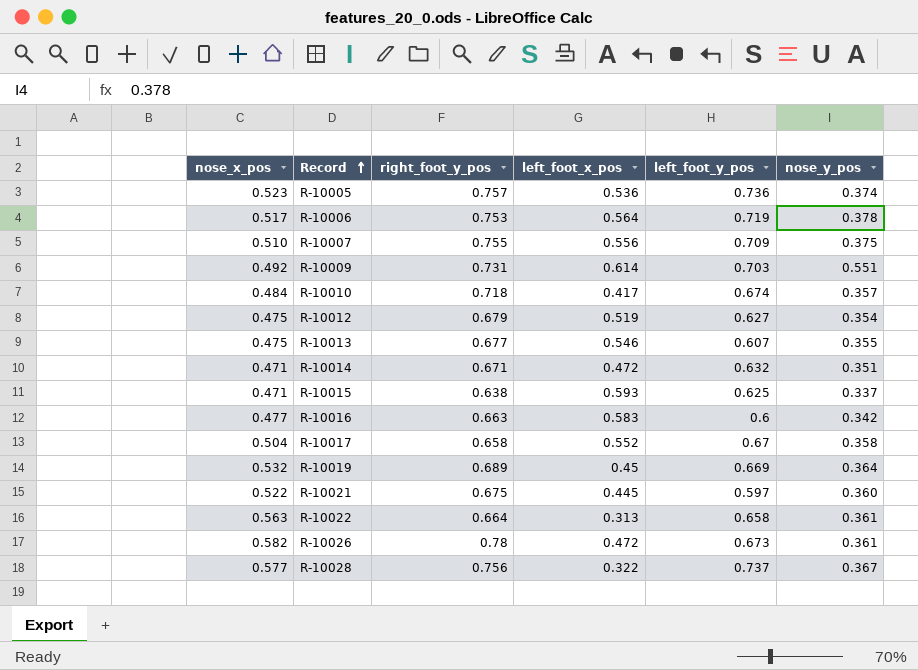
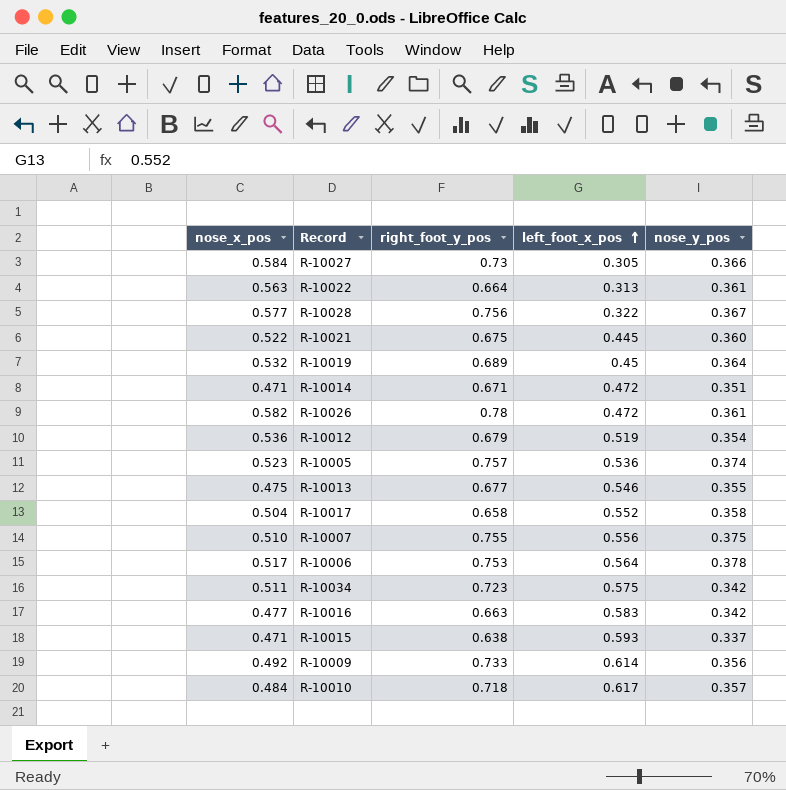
row order: Record ascending -> left_foot_x_pos ascending
column left_foot_y_pos | position: 5 -> none
row R-10027: none -> 0.584 | 0.73 | 0.305 | 0.366
R-10012 | nose_x_pos: 0.475 -> 0.536
row R-10034: none -> 0.511 | 0.723 | 0.575 | 0.342
R-10009 | right_foot_y_pos: 0.731 -> 0.733
R-10009 | nose_y_pos: 0.551 -> 0.356
R-10010 | left_foot_x_pos: 0.417 -> 0.617

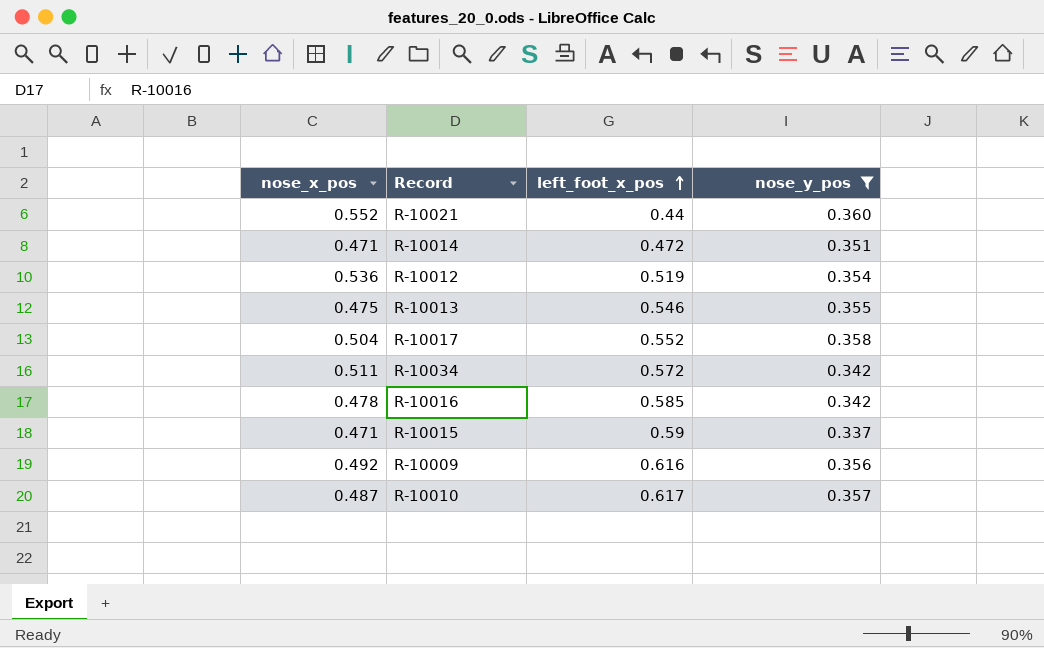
filter: none -> nose_y_pos <= 0.360
column right_foot_y_pos | position: 3 -> none
R-10021 | nose_x_pos: 0.522 -> 0.552
R-10021 | left_foot_x_pos: 0.445 -> 0.44
R-10034 | left_foot_x_pos: 0.575 -> 0.572
R-10016 | nose_x_pos: 0.477 -> 0.478
R-10016 | left_foot_x_pos: 0.583 -> 0.585
R-10015 | left_foot_x_pos: 0.593 -> 0.59
R-10009 | left_foot_x_pos: 0.614 -> 0.616
R-10010 | nose_x_pos: 0.484 -> 0.487

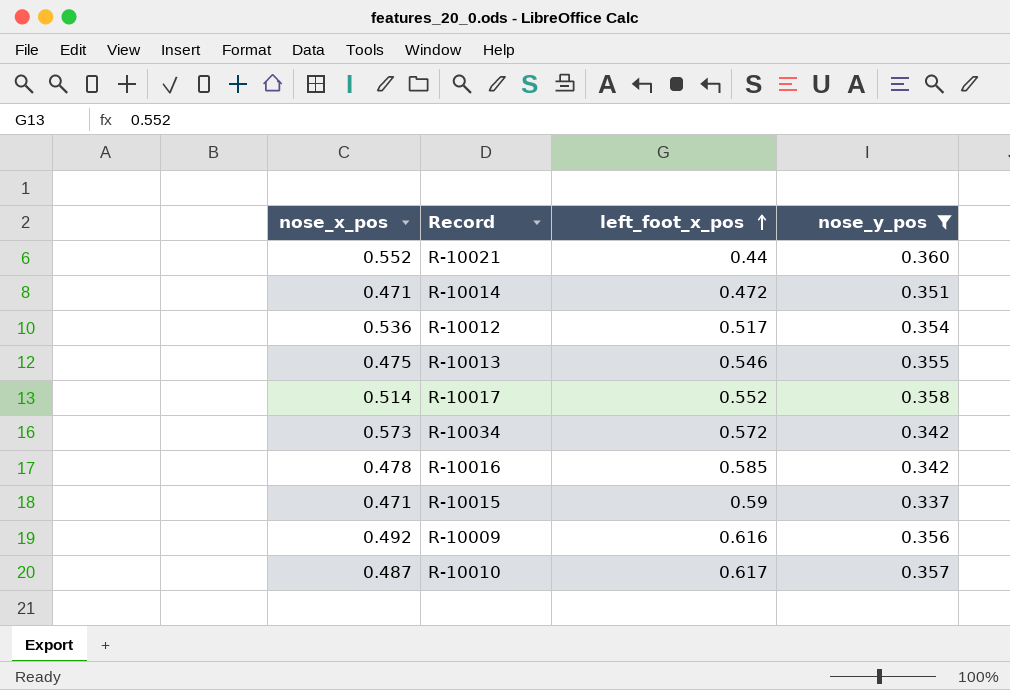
R-10012 | left_foot_x_pos: 0.519 -> 0.517
R-10017 | nose_x_pos: 0.504 -> 0.514
R-10034 | nose_x_pos: 0.511 -> 0.573

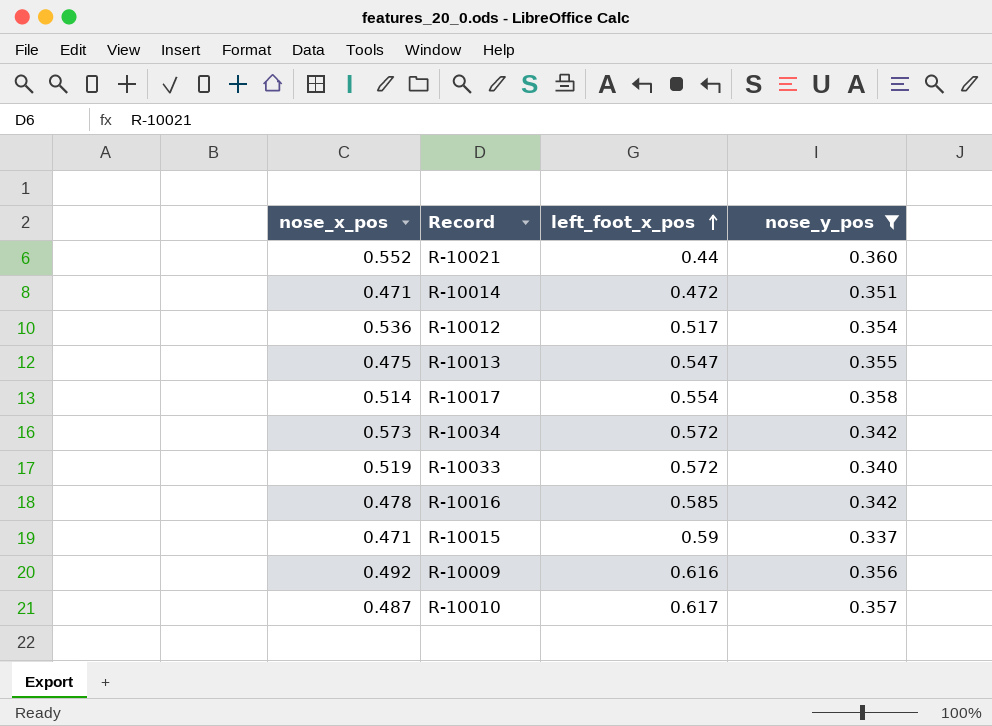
R-10013 | left_foot_x_pos: 0.546 -> 0.547
R-10017 | left_foot_x_pos: 0.552 -> 0.554
row R-10033: none -> 0.519 | 0.572 | 0.340

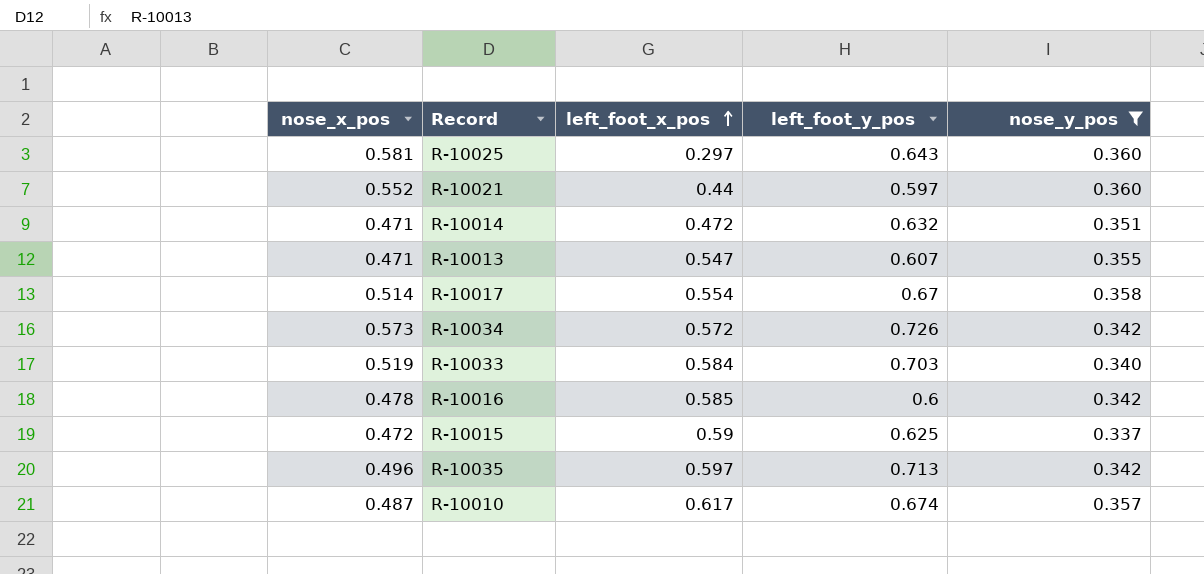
column left_foot_y_pos | position: none -> 4
row R-10012: 0.536 | 0.517 | 0.354 -> none
row R-10009: 0.492 | 0.616 | 0.356 -> none
row R-10025: none -> 0.581 | 0.297 | 0.643 | 0.360
R-10013 | nose_x_pos: 0.475 -> 0.471
R-10033 | left_foot_x_pos: 0.572 -> 0.584
R-10015 | nose_x_pos: 0.471 -> 0.472
row R-10035: none -> 0.496 | 0.597 | 0.713 | 0.342

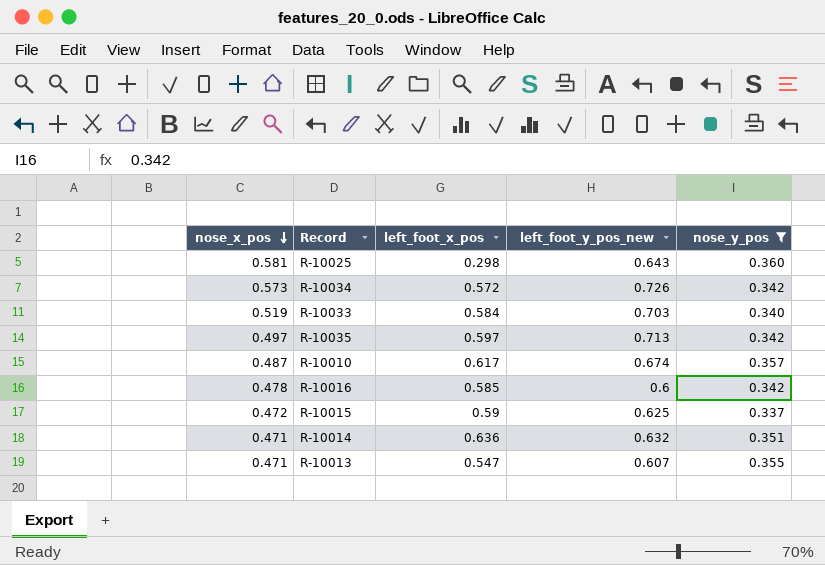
row order: left_foot_x_pos ascending -> nose_x_pos descending
column name: left_foot_y_pos -> left_foot_y_pos_new
row R-10021: 0.552 | 0.44 | 0.597 | 0.360 -> none
row R-10017: 0.514 | 0.554 | 0.67 | 0.358 -> none
R-10025 | left_foot_x_pos: 0.297 -> 0.298
R-10035 | nose_x_pos: 0.496 -> 0.497
R-10014 | left_foot_x_pos: 0.472 -> 0.636

